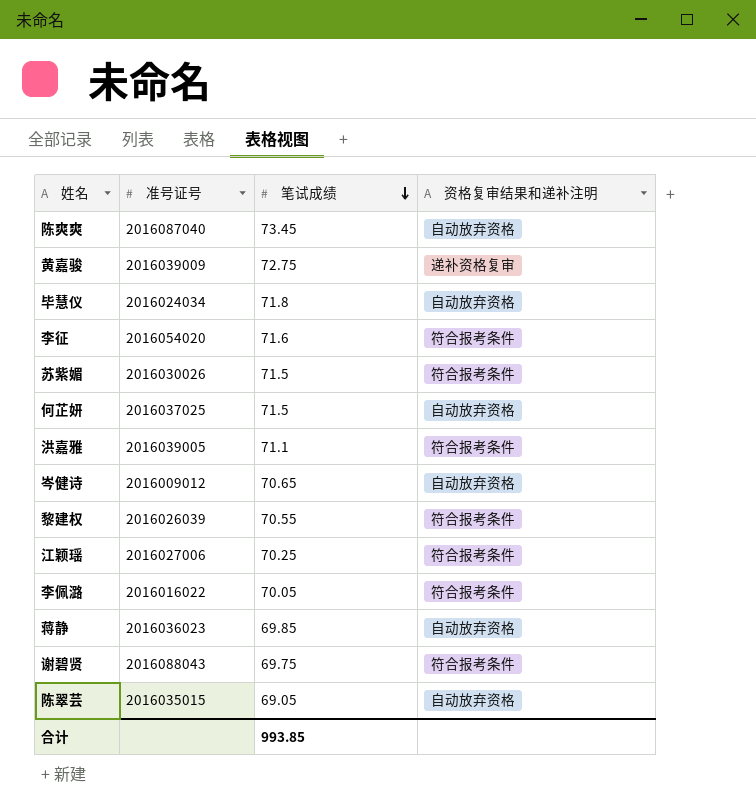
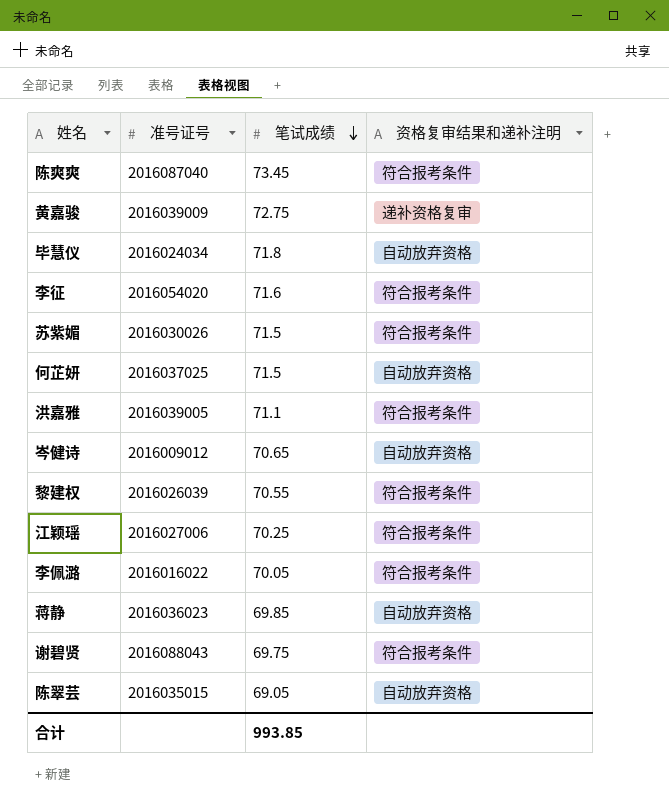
陈爽爽 | 资格复审结果和递补注明: 自动放弃资格 -> 符合报考条件

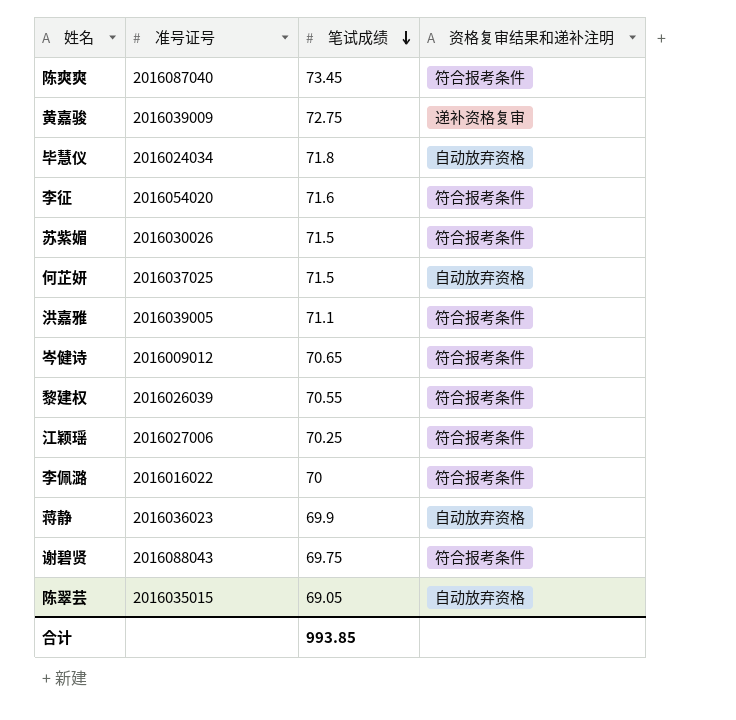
岑健诗 | 资格复审结果和递补注明: 自动放弃资格 -> 符合报考条件
李佩潞 | 笔试成绩: 70.05 -> 70
蒋静 | 笔试成绩: 69.85 -> 69.9

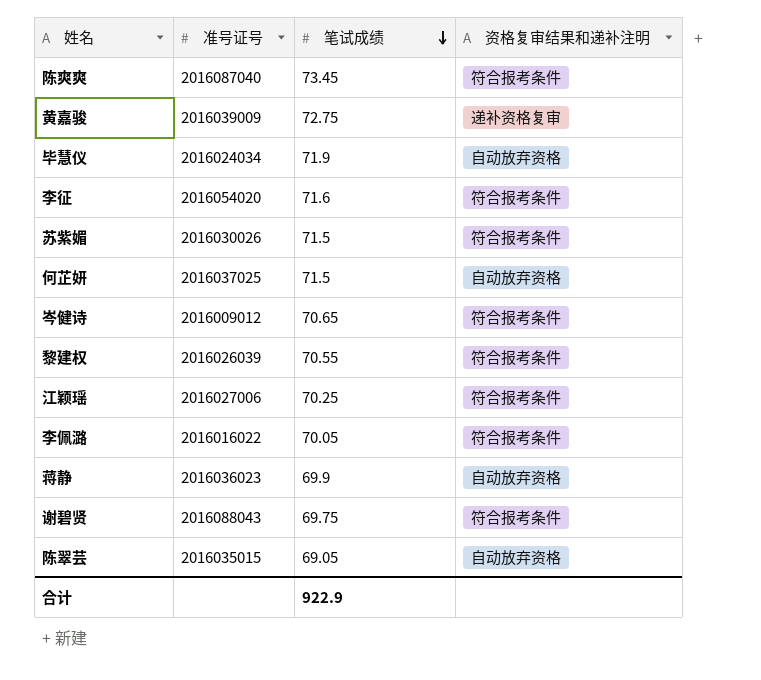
row 洪嘉雅: 2016039005 | 71.1 | 符合报考条件 -> none
毕慧仪 | 笔试成绩: 71.8 -> 71.9
李佩潞 | 笔试成绩: 70 -> 70.05
合计 | 笔试成绩: 993.85 -> 922.9

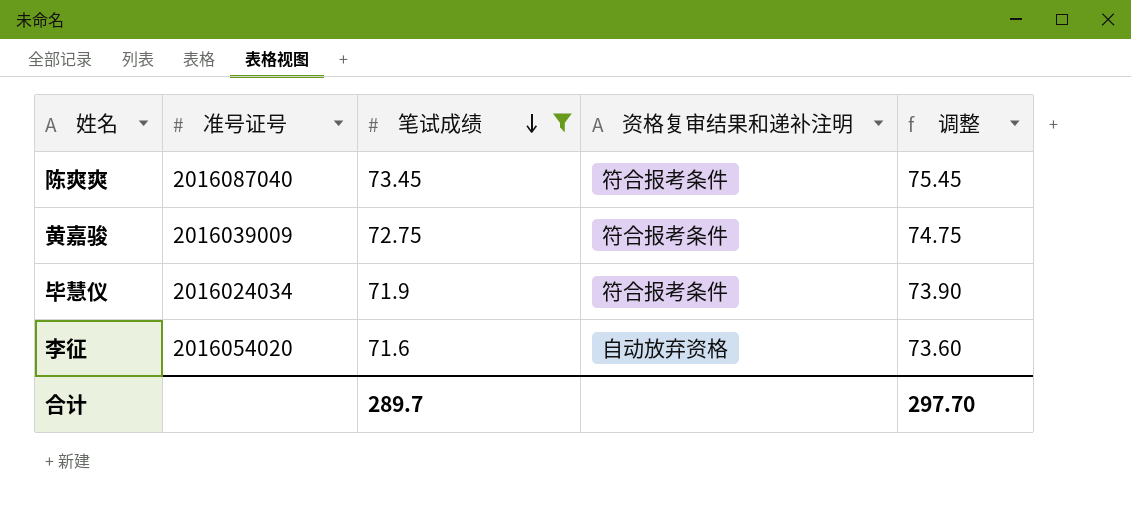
filter: none -> 笔试成绩 >= 71.6
column 调整 | formula: none -> [笔试成绩] + 2
黄嘉骏 | 资格复审结果和递补注明: 递补资格复审 -> 符合报考条件
毕慧仪 | 资格复审结果和递补注明: 自动放弃资格 -> 符合报考条件
李征 | 资格复审结果和递补注明: 符合报考条件 -> 自动放弃资格
合计 | 笔试成绩: 922.9 -> 289.7

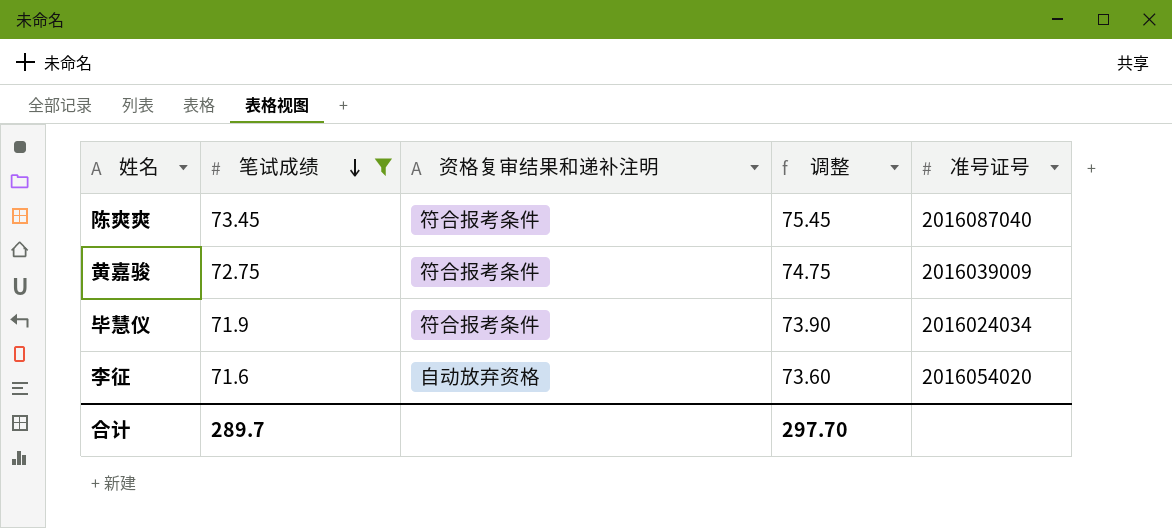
column 准号证号 | position: 2 -> 5

